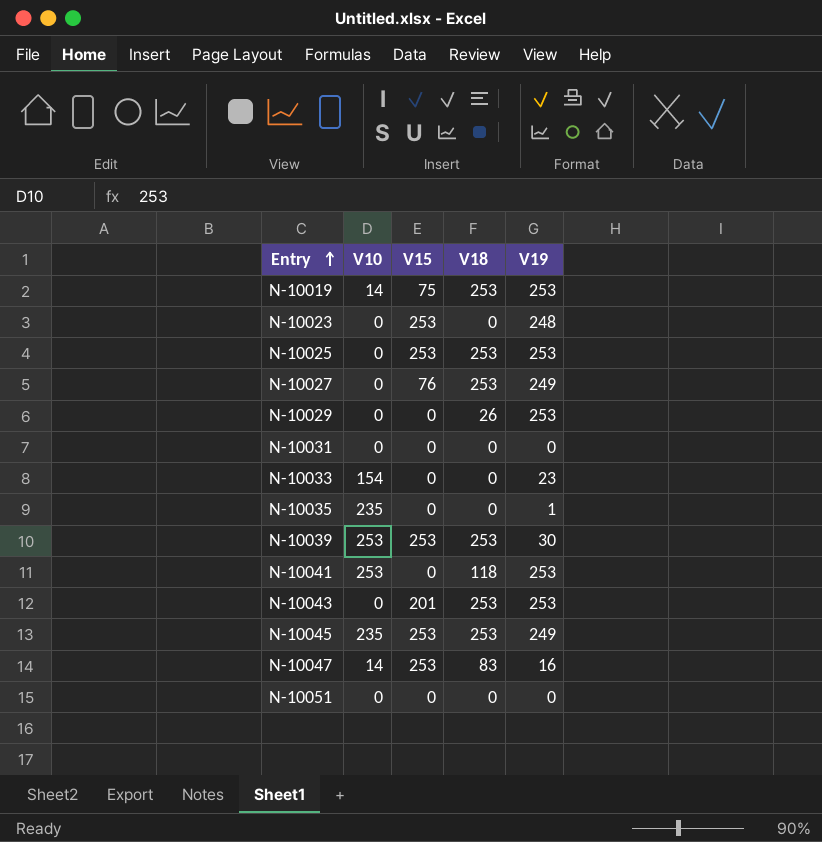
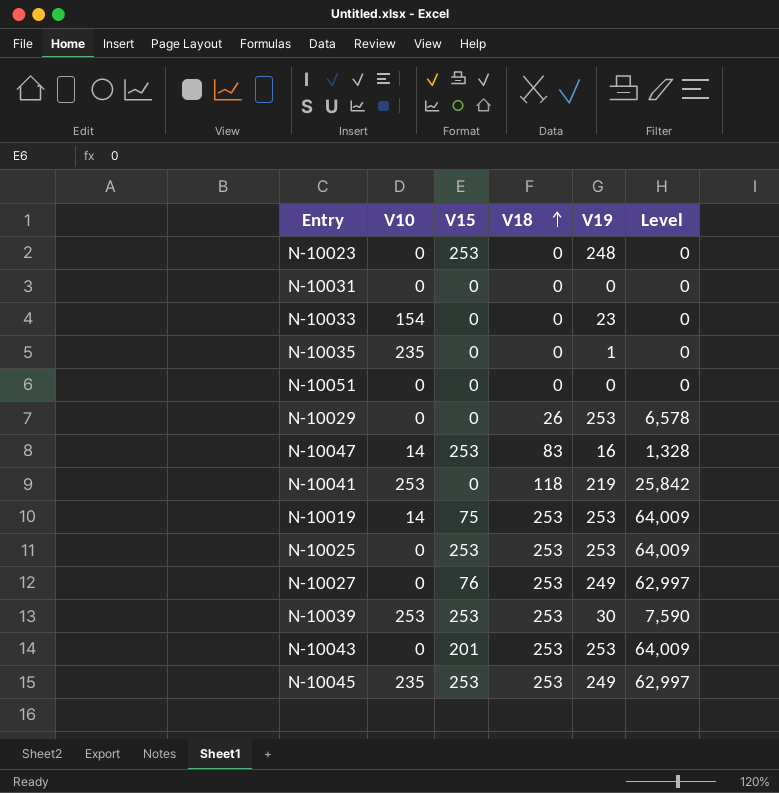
row order: Entry ascending -> V18 ascending
column Level | formula: none -> [V18] * [V19]
N-10041 | V19: 253 -> 219

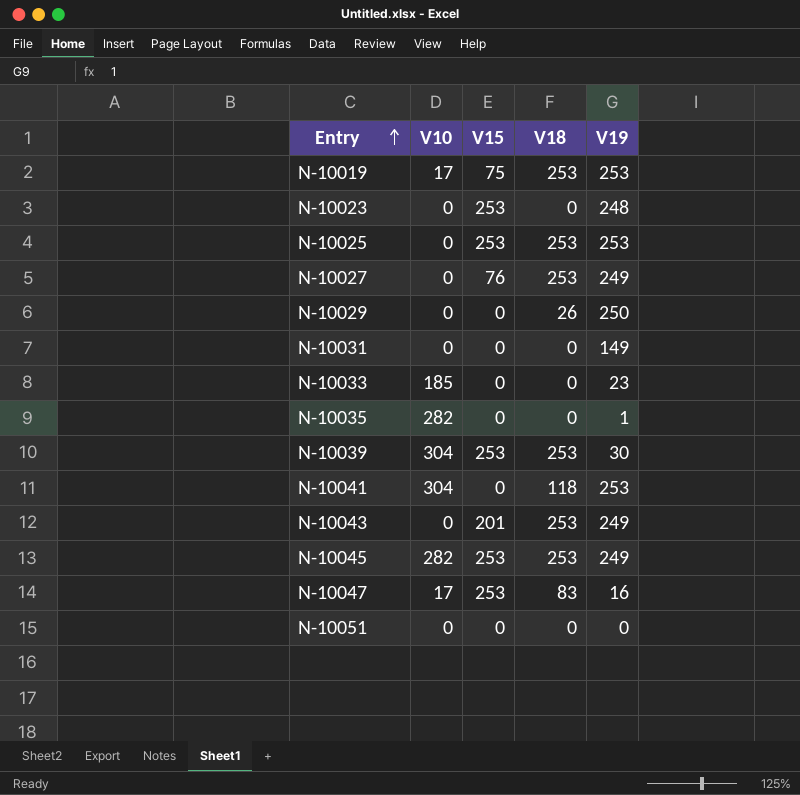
row order: V18 ascending -> Entry ascending
column Level | formula: [V18] * [V19] -> none
N-10019 | V10: 14 -> 17
N-10029 | V19: 253 -> 250
N-10031 | V19: 0 -> 149
N-10033 | V10: 154 -> 185
N-10035 | V10: 235 -> 282
N-10039 | V10: 253 -> 304
N-10041 | V10: 253 -> 304
N-10041 | V19: 219 -> 253
N-10043 | V19: 253 -> 249
N-10045 | V10: 235 -> 282
N-10047 | V10: 14 -> 17

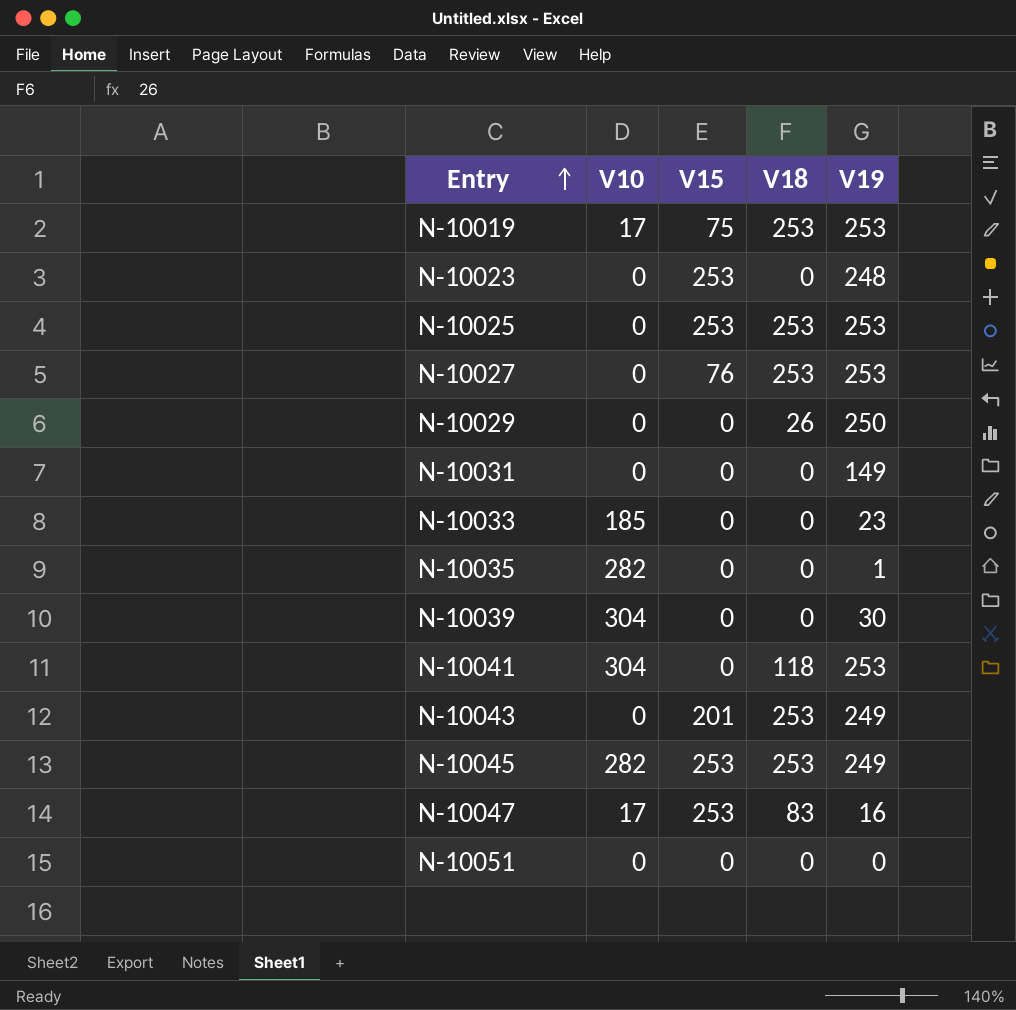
N-10027 | V19: 249 -> 253
N-10039 | V15: 253 -> 0
N-10039 | V18: 253 -> 0

